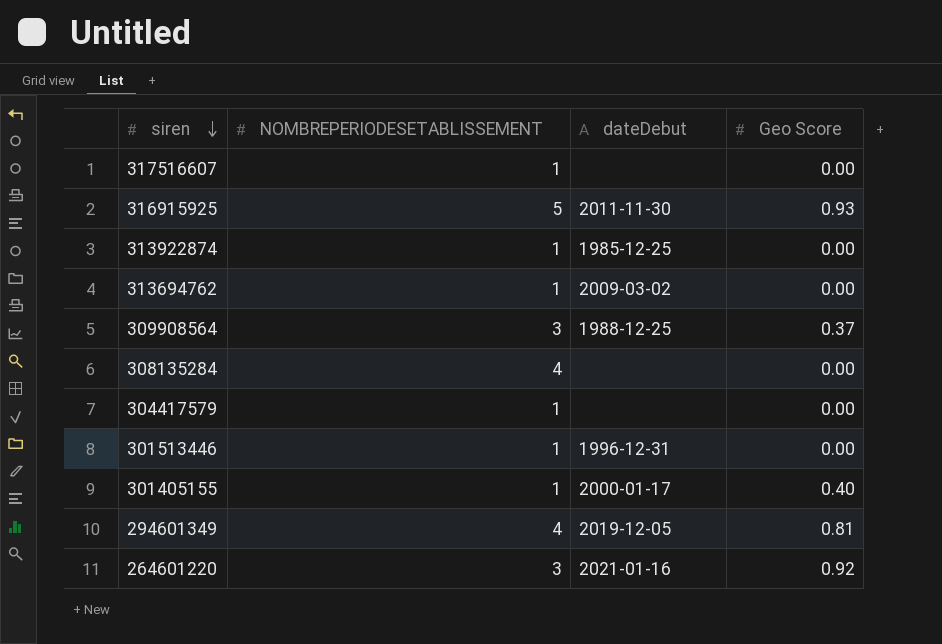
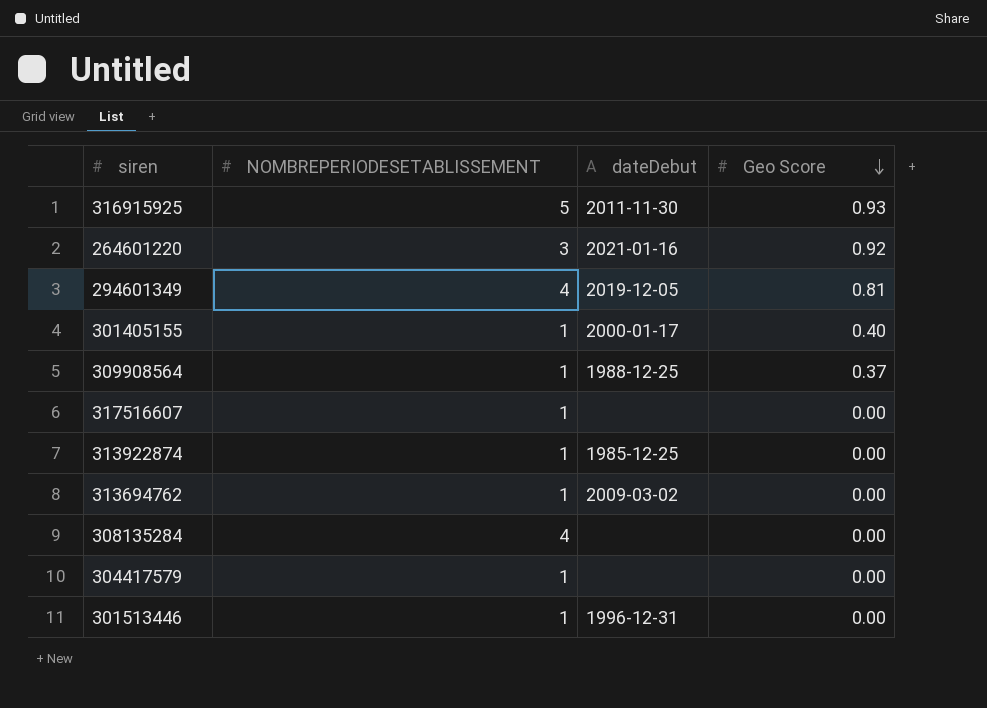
row order: siren descending -> Geo Score descending
309908564 | NOMBREPERIODESETABLISSEMENT: 3 -> 1

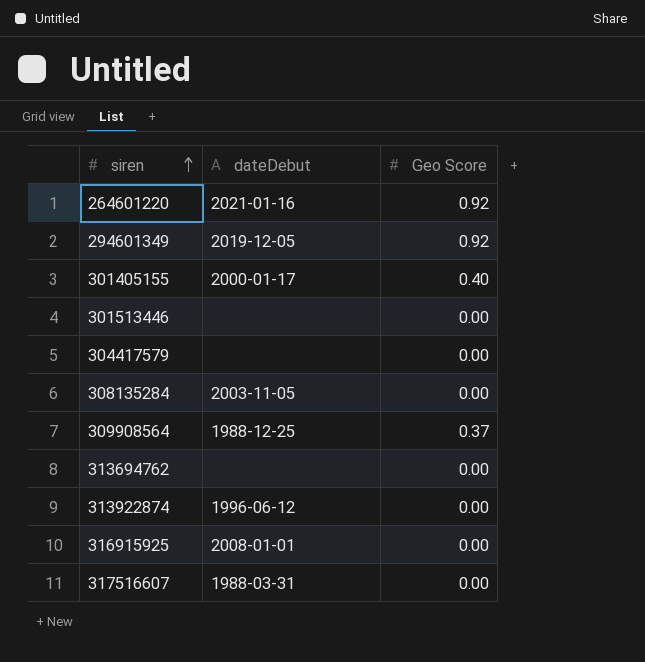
row order: Geo Score descending -> siren ascending
column NOMBREPERIODESETABLISSEMENT | position: 2 -> none
294601349 | Geo Score: 0.81 -> 0.92
301513446 | dateDebut: 1996-12-31 -> none
308135284 | dateDebut: none -> 2003-11-05
313694762 | dateDebut: 2009-03-02 -> none
313922874 | dateDebut: 1985-12-25 -> 1996-06-12
316915925 | dateDebut: 2011-11-30 -> 2008-01-01
316915925 | Geo Score: 0.93 -> 0.00
317516607 | dateDebut: none -> 1988-03-31

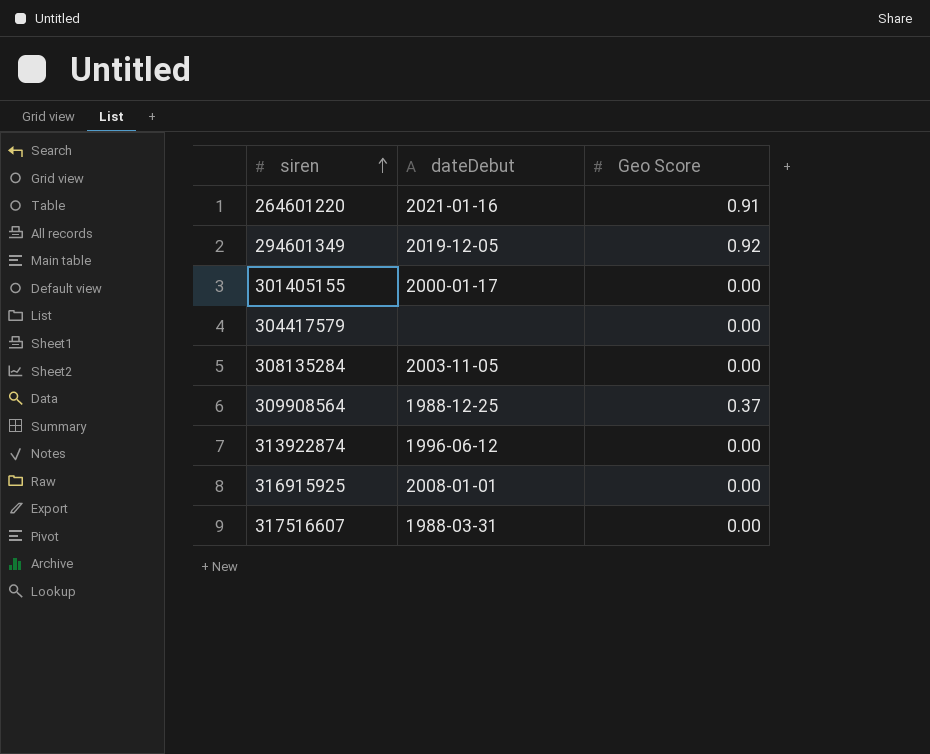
row 301513446: none | 0.00 -> none
row 313694762: none | 0.00 -> none
264601220 | Geo Score: 0.92 -> 0.91
301405155 | Geo Score: 0.40 -> 0.00

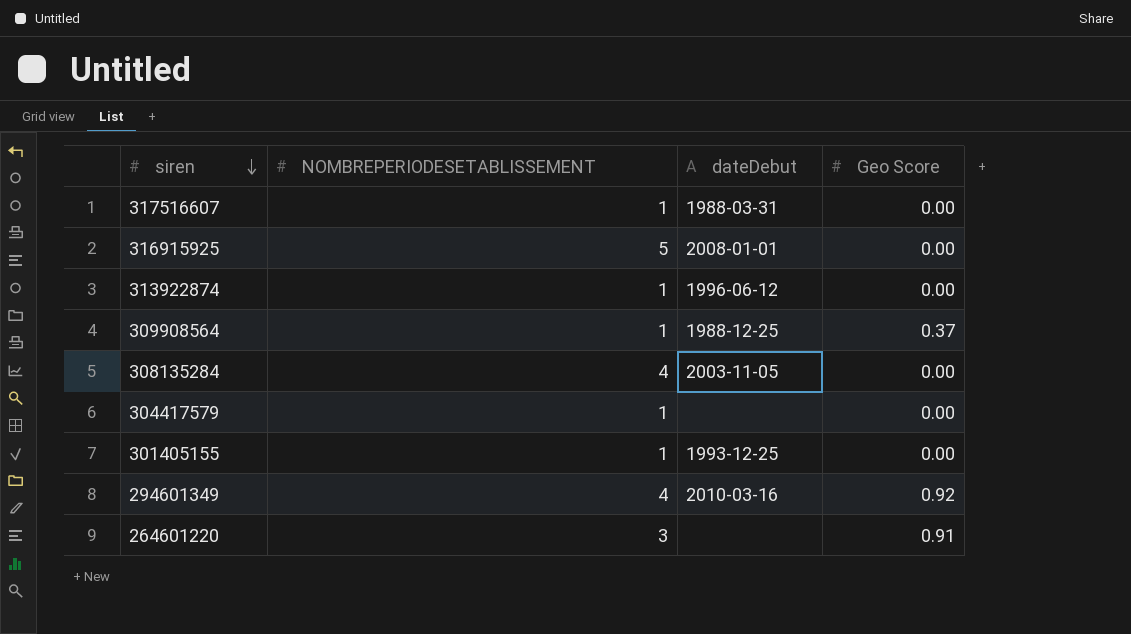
row order: siren ascending -> siren descending
column NOMBREPERIODESETABLISSEMENT | position: none -> 2
301405155 | dateDebut: 2000-01-17 -> 1993-12-25
294601349 | dateDebut: 2019-12-05 -> 2010-03-16
264601220 | dateDebut: 2021-01-16 -> none

